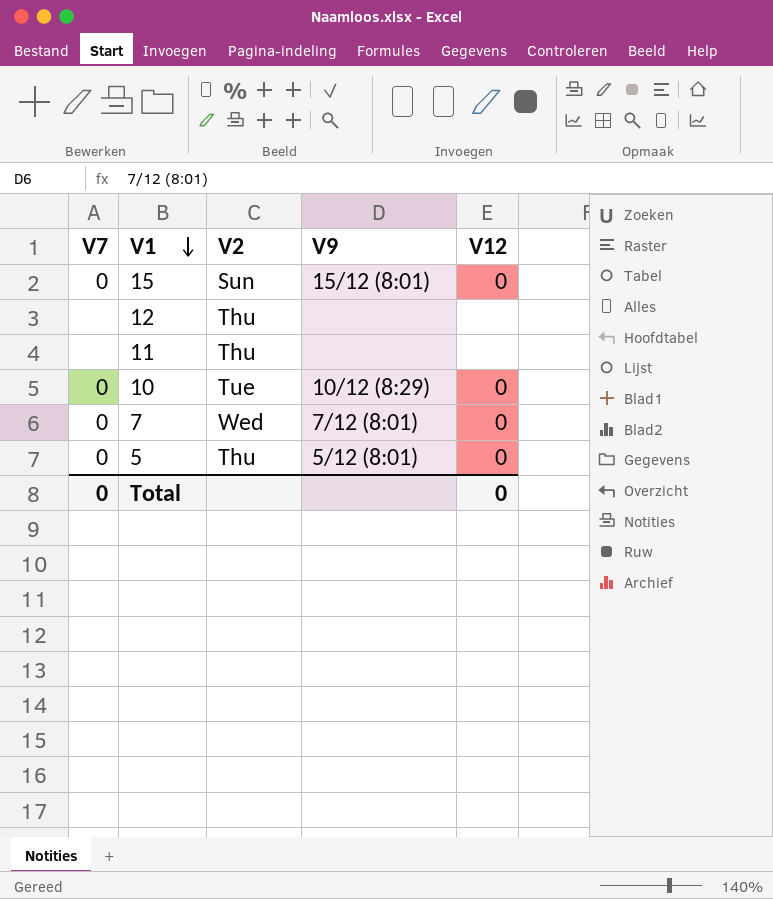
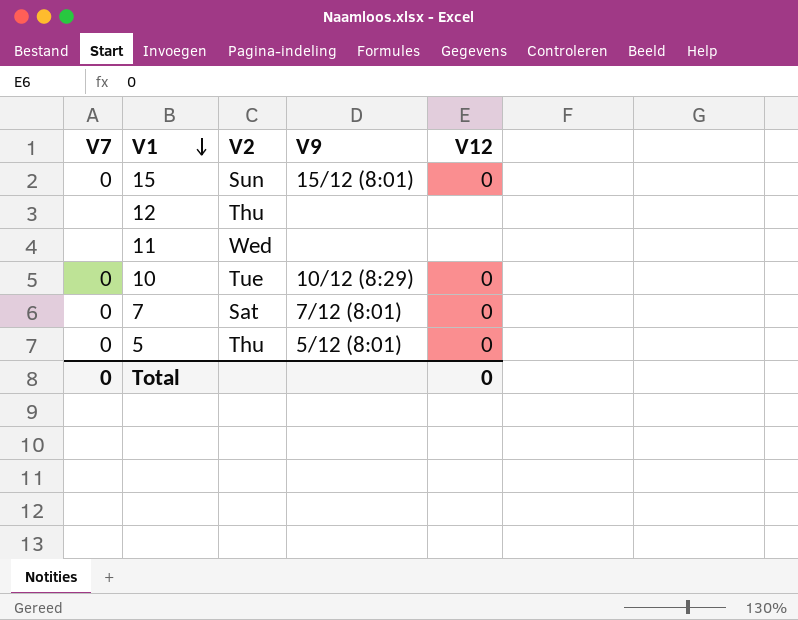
11 | V2: Thu -> Wed
7 | V2: Wed -> Sat

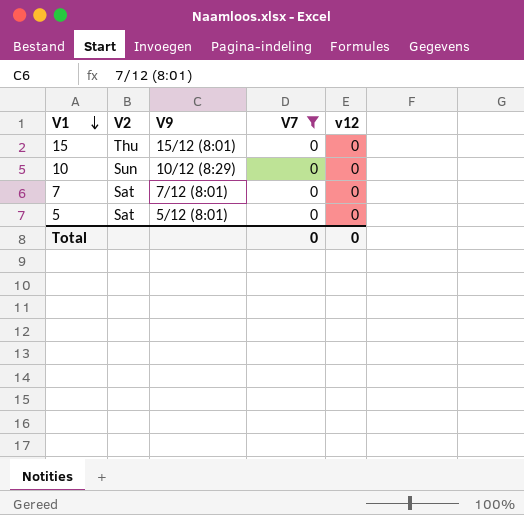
filter: none -> V7 = 0
column V7 | position: 1 -> 4
column name: V12 -> v12
15 | V2: Sun -> Thu
10 | V2: Tue -> Sun
5 | V2: Thu -> Sat

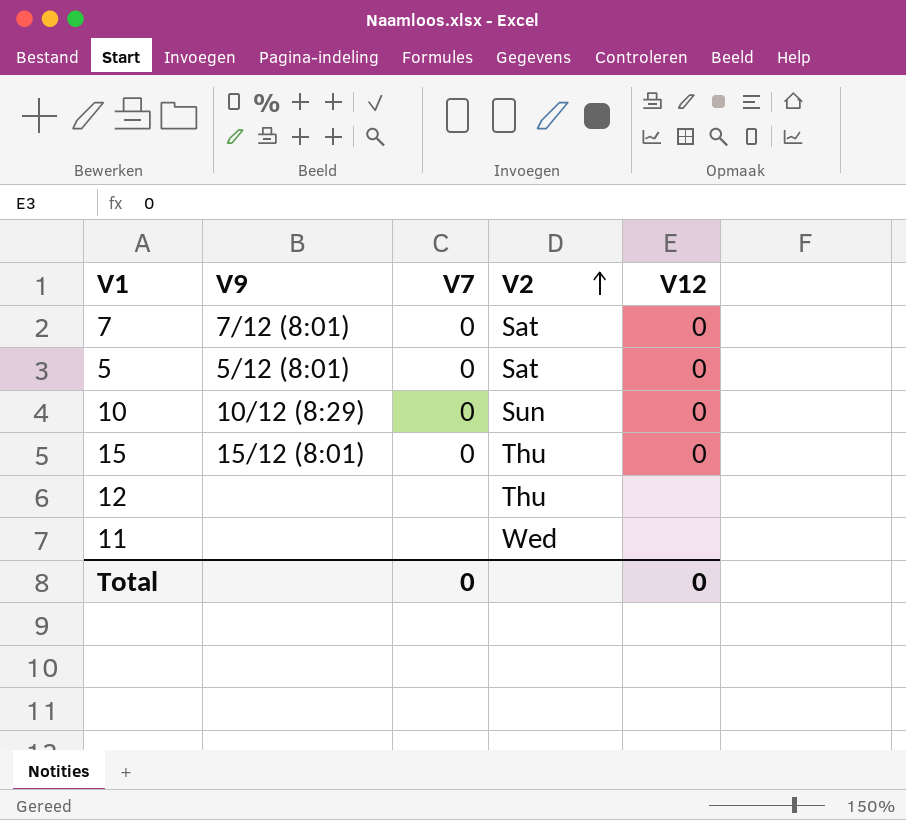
filter: V7 = 0 -> none
row order: V1 descending -> V2 ascending
column V2 | position: 2 -> 4
column name: v12 -> V12

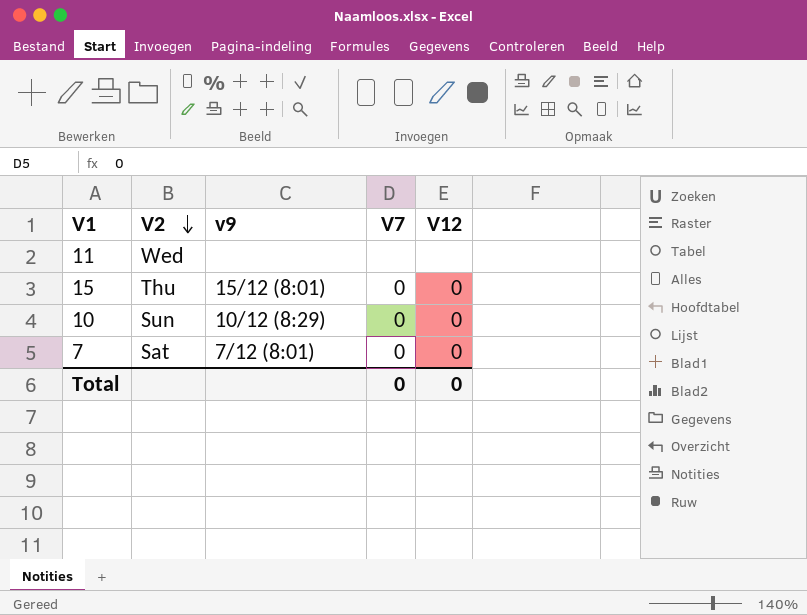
row order: V2 ascending -> V2 descending
column V2 | position: 4 -> 2
column name: V9 -> v9
row 5: 5/12 (8:01) | 0 | Sat | 0 -> none
row 12: none | none | Thu | none -> none

